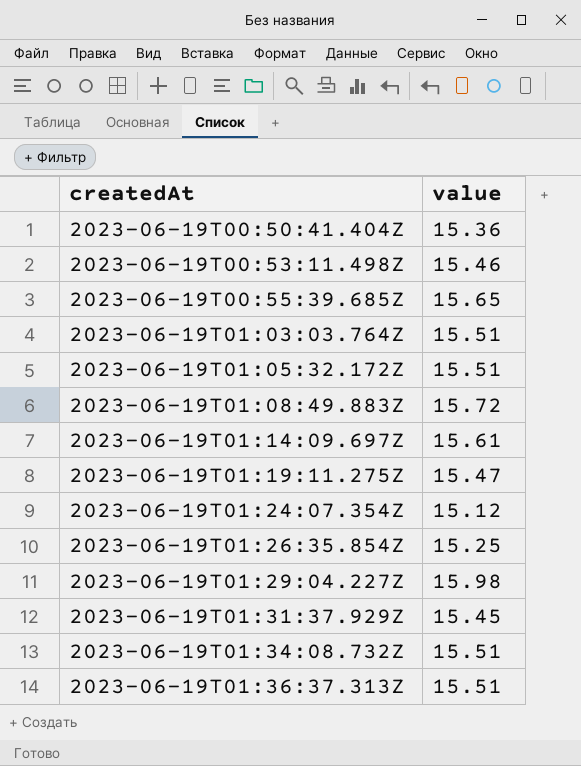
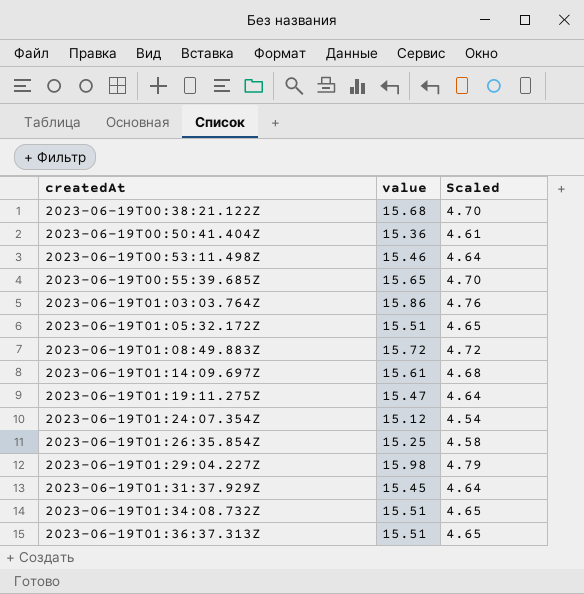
column Scaled | formula: none -> [value] * 0.3
row 2023-06-19T00:38:21.122Z: none -> 15.68 | 4.70
2023-06-19T01:03:03.764Z | value: 15.51 -> 15.86

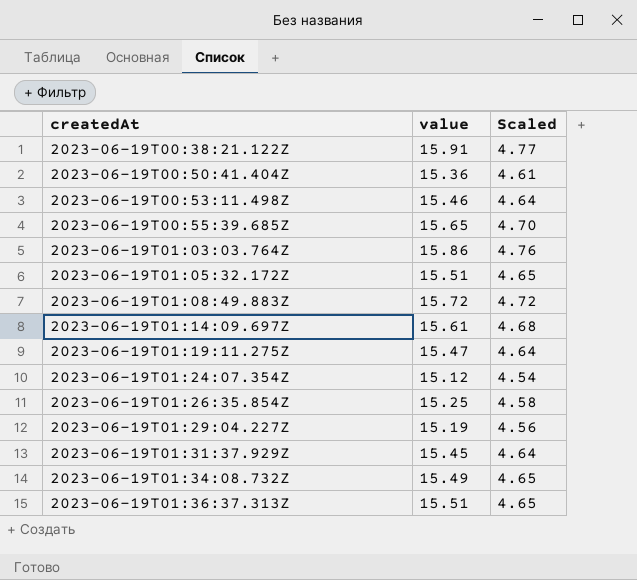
2023-06-19T00:38:21.122Z | value: 15.68 -> 15.91
2023-06-19T00:38:21.122Z | Scaled: 4.70 -> 4.77
2023-06-19T01:29:04.227Z | value: 15.98 -> 15.19
2023-06-19T01:29:04.227Z | Scaled: 4.79 -> 4.56
2023-06-19T01:34:08.732Z | value: 15.51 -> 15.49

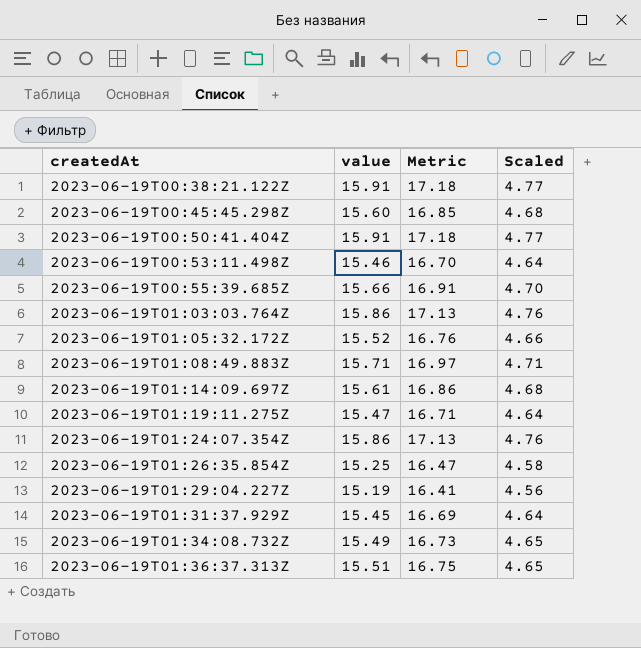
column Metric | formula: none -> [value] * 1.08
row 2023-06-19T00:45:45.298Z: none -> 15.60 | 16.85 | 4.68
2023-06-19T00:50:41.404Z | value: 15.36 -> 15.91
2023-06-19T00:50:41.404Z | Scaled: 4.61 -> 4.77
2023-06-19T00:55:39.685Z | value: 15.65 -> 15.66
2023-06-19T01:05:32.172Z | value: 15.51 -> 15.52
2023-06-19T01:05:32.172Z | Scaled: 4.65 -> 4.66
2023-06-19T01:08:49.883Z | value: 15.72 -> 15.71
2023-06-19T01:08:49.883Z | Scaled: 4.72 -> 4.71
2023-06-19T01:24:07.354Z | value: 15.12 -> 15.86
2023-06-19T01:24:07.354Z | Scaled: 4.54 -> 4.76

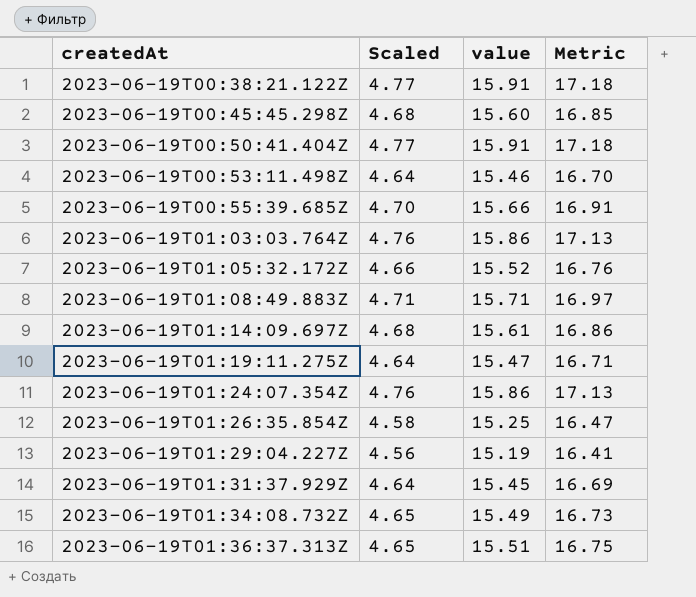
column Scaled | position: 4 -> 2

